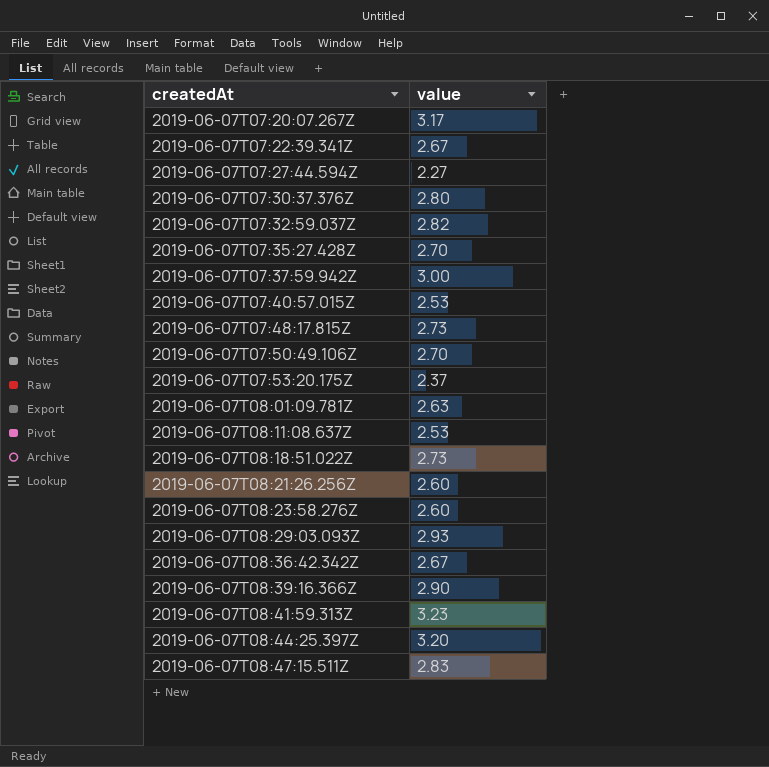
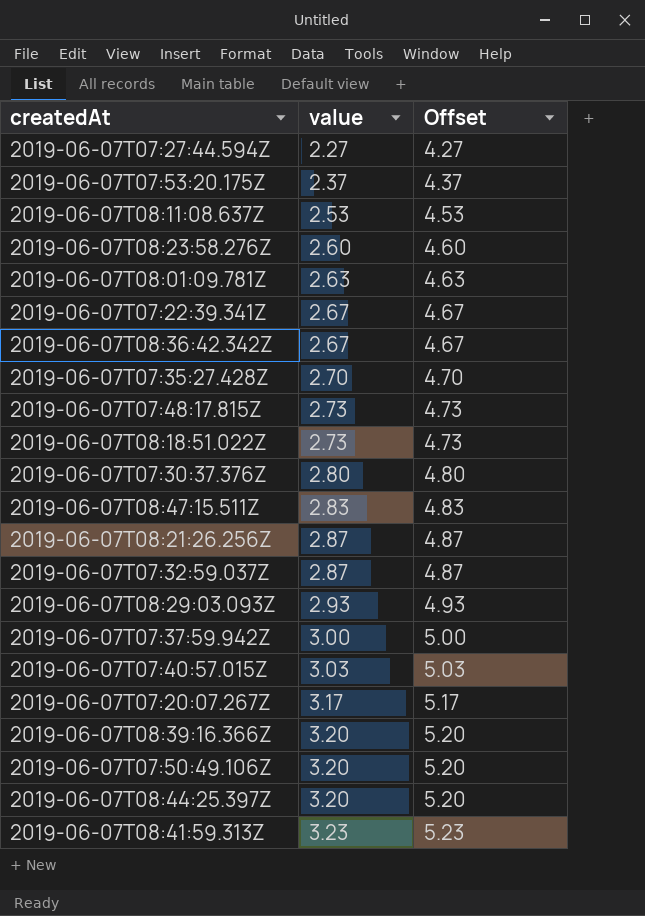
row order: createdAt ascending -> value ascending
column Offset | formula: none -> [value] + 2
2019-06-07T08:21:26.256Z | value: 2.60 -> 2.87
2019-06-07T07:32:59.037Z | value: 2.82 -> 2.87
2019-06-07T07:40:57.015Z | value: 2.53 -> 3.03
2019-06-07T08:39:16.366Z | value: 2.90 -> 3.20
2019-06-07T07:50:49.106Z | value: 2.70 -> 3.20

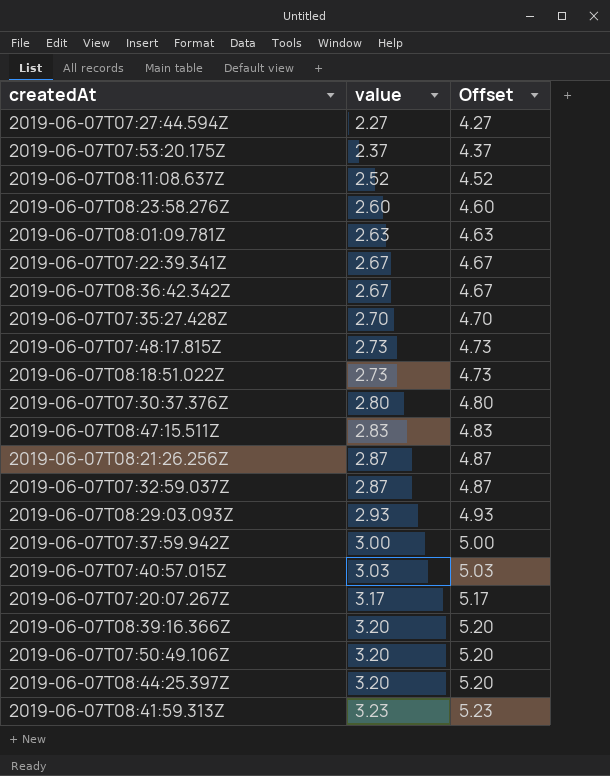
2019-06-07T08:11:08.637Z | value: 2.53 -> 2.52
2019-06-07T08:11:08.637Z | Offset: 4.53 -> 4.52

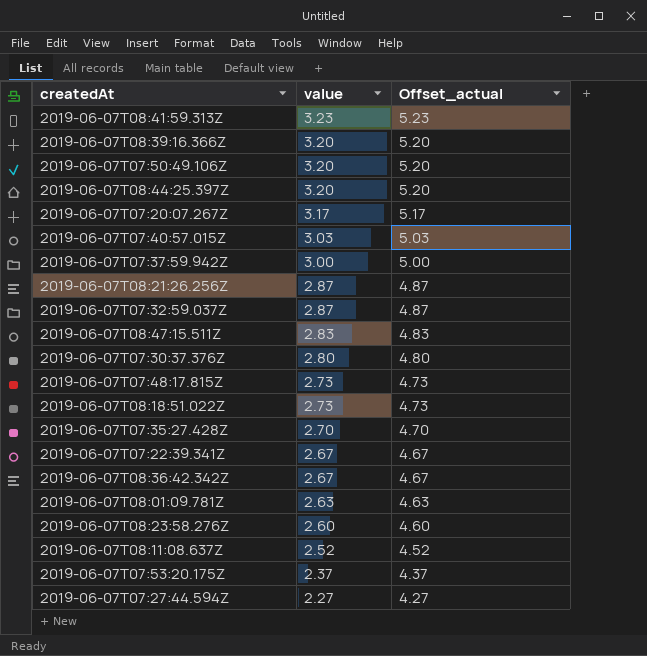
row order: value ascending -> value descending
column name: Offset -> Offset_actual
row 2019-06-07T08:29:03.093Z: 2.93 | 4.93 -> none

